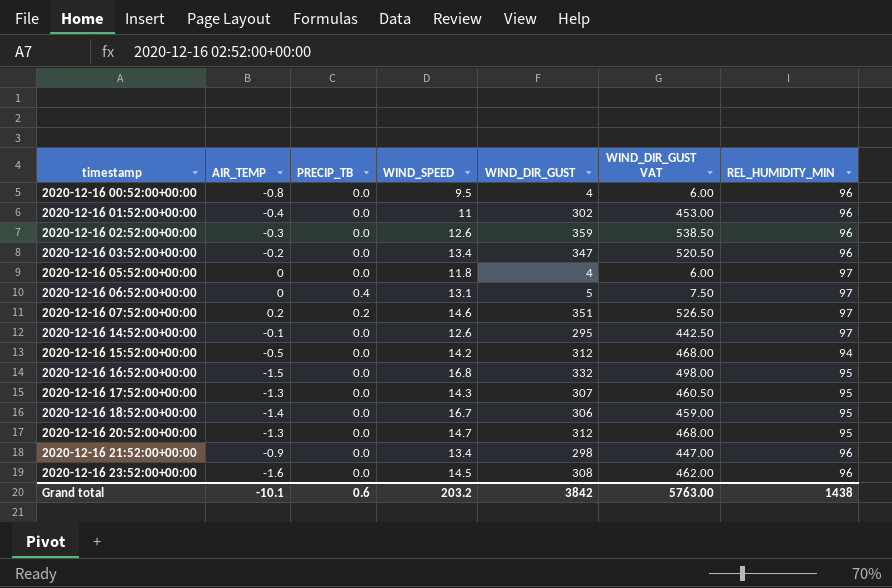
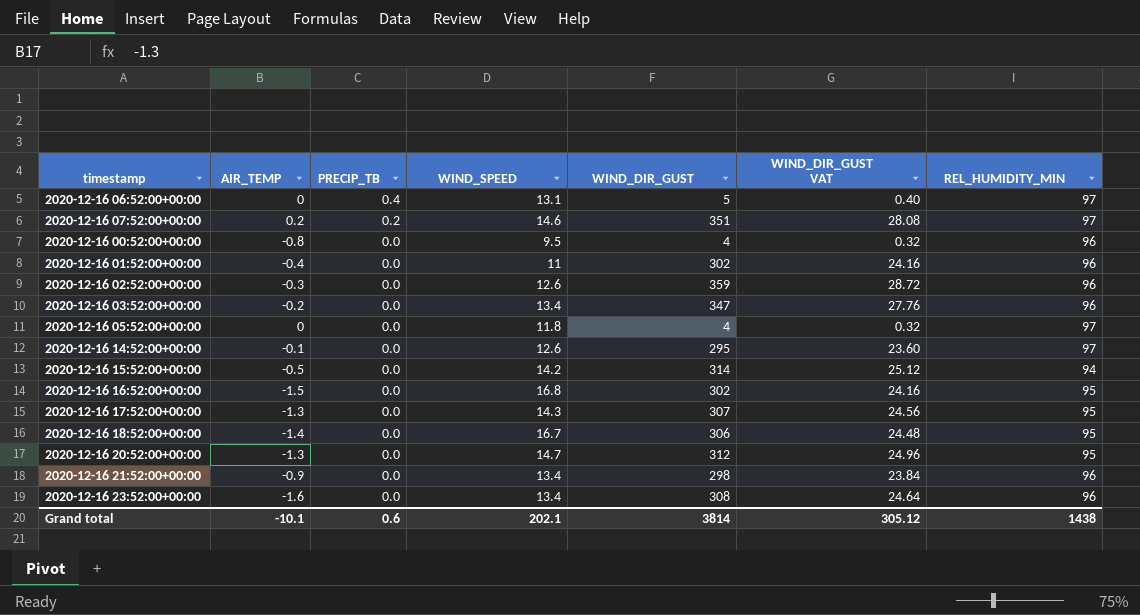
row order: timestamp ascending -> PRECIP_TB descending
column WIND_DIR_GUST VAT | formula: [WIND_DIR_GUST] * 1.5 -> [WIND_DIR_GUST] * 0.08
2020-12-16 15:52:00+00:00 | WIND_DIR_GUST: 312 -> 314
2020-12-16 16:52:00+00:00 | WIND_DIR_GUST: 332 -> 302
2020-12-16 23:52:00+00:00 | WIND_SPEED: 14.5 -> 13.4
Grand total | WIND_SPEED: 203.2 -> 202.1
Grand total | WIND_DIR_GUST: 3842 -> 3814
Grand total | WIND_DIR_GUST VAT: 5763.00 -> 305.12

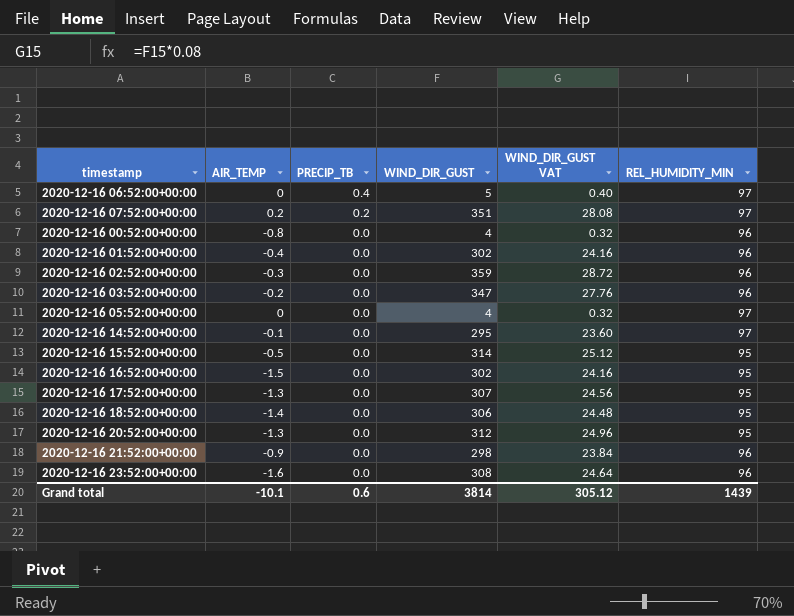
column WIND_SPEED | position: 4 -> none
2020-12-16 15:52:00+00:00 | REL_HUMIDITY_MIN: 94 -> 95
Grand total | REL_HUMIDITY_MIN: 1438 -> 1439

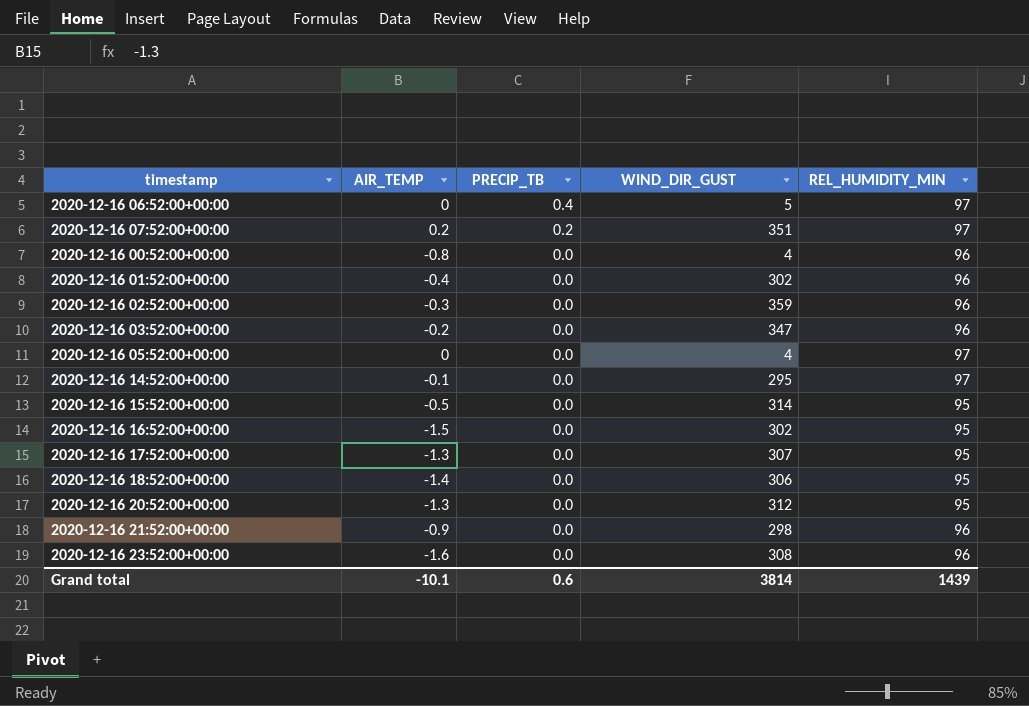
column WIND_DIR_GUST VAT | formula: [WIND_DIR_GUST] * 0.08 -> none

